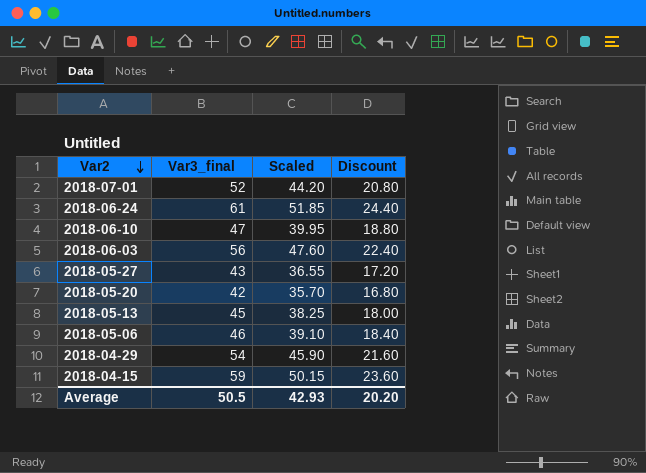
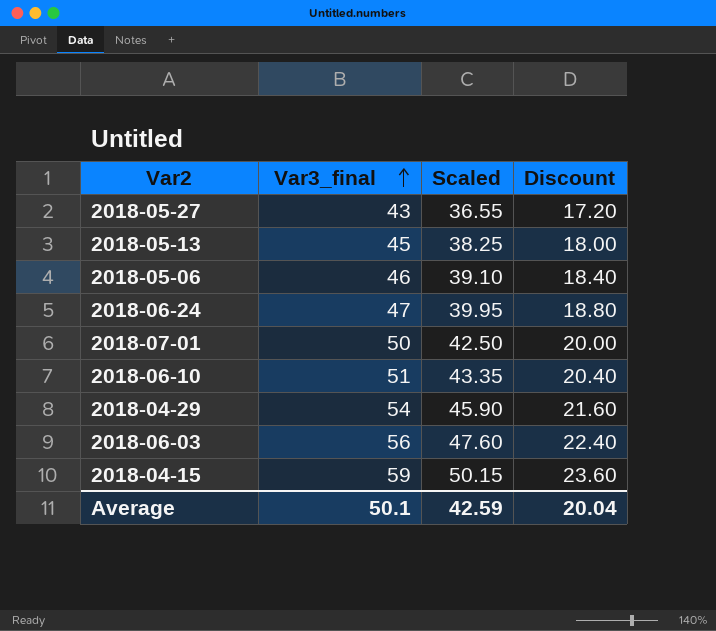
row order: Var2 descending -> Var3_final ascending
row 2018-05-20: 42 | 35.70 | 16.80 -> none
2018-06-24 | Var3_final: 61 -> 47
2018-06-24 | Scaled: 51.85 -> 39.95
2018-06-24 | Discount: 24.40 -> 18.80
2018-07-01 | Var3_final: 52 -> 50
2018-07-01 | Scaled: 44.20 -> 42.50
2018-07-01 | Discount: 20.80 -> 20.00
2018-06-10 | Var3_final: 47 -> 51
2018-06-10 | Scaled: 39.95 -> 43.35
2018-06-10 | Discount: 18.80 -> 20.40
Average | Var3_final: 50.5 -> 50.1
Average | Scaled: 42.93 -> 42.59
Average | Discount: 20.20 -> 20.04

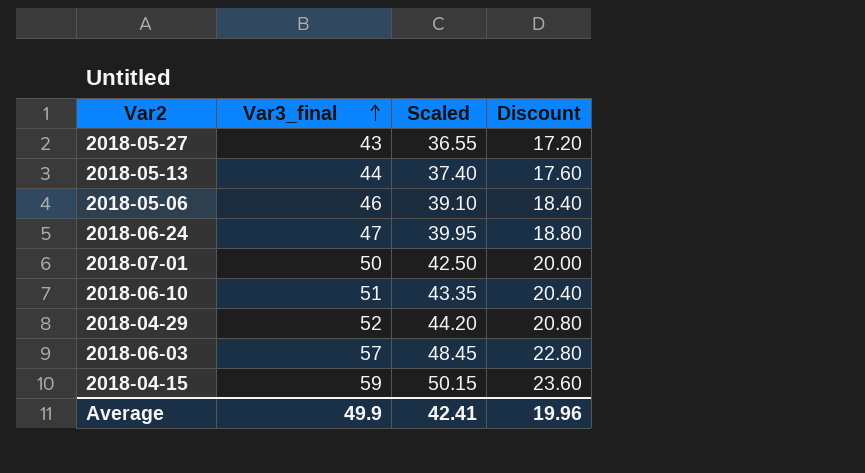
2018-05-13 | Var3_final: 45 -> 44
2018-05-13 | Scaled: 38.25 -> 37.40
2018-05-13 | Discount: 18.00 -> 17.60
2018-04-29 | Var3_final: 54 -> 52
2018-04-29 | Scaled: 45.90 -> 44.20
2018-04-29 | Discount: 21.60 -> 20.80
2018-06-03 | Var3_final: 56 -> 57
2018-06-03 | Scaled: 47.60 -> 48.45
2018-06-03 | Discount: 22.40 -> 22.80
Average | Var3_final: 50.1 -> 49.9
Average | Scaled: 42.59 -> 42.41
Average | Discount: 20.04 -> 19.96

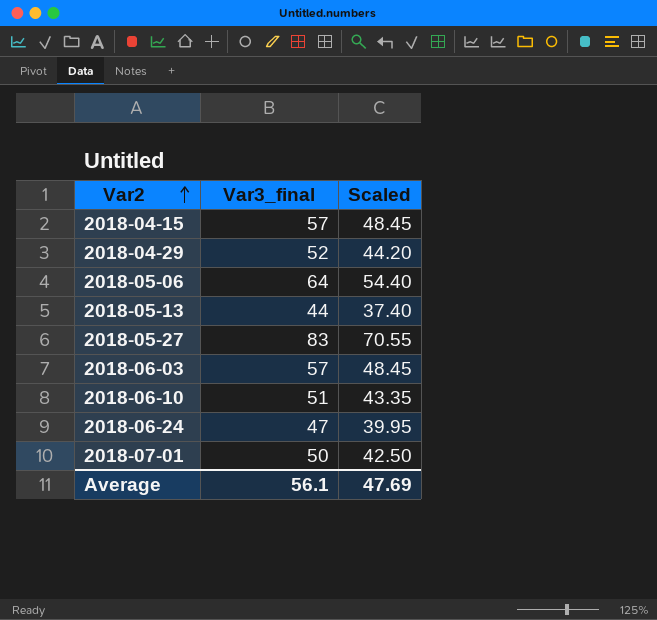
row order: Var3_final ascending -> Var2 ascending
column Discount | formula: [Var3_final] * 0.4 -> none
2018-04-15 | Var3_final: 59 -> 57
2018-04-15 | Scaled: 50.15 -> 48.45
2018-05-06 | Var3_final: 46 -> 64
2018-05-06 | Scaled: 39.10 -> 54.40
2018-05-27 | Var3_final: 43 -> 83
2018-05-27 | Scaled: 36.55 -> 70.55
Average | Var3_final: 49.9 -> 56.1
Average | Scaled: 42.41 -> 47.69

